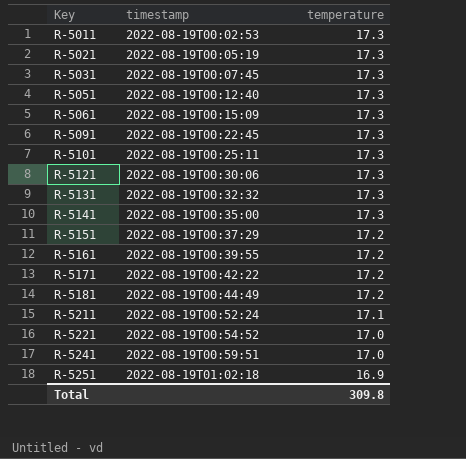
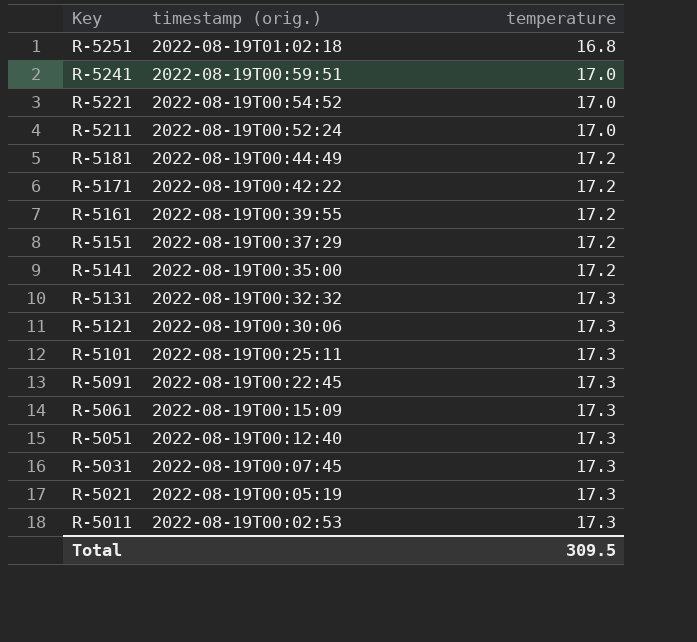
row order: Key ascending -> Key descending
column name: timestamp -> timestamp (orig.)
R-5251 | temperature: 16.9 -> 16.8
R-5211 | temperature: 17.1 -> 17.0
R-5141 | temperature: 17.3 -> 17.2
Total | temperature: 309.8 -> 309.5

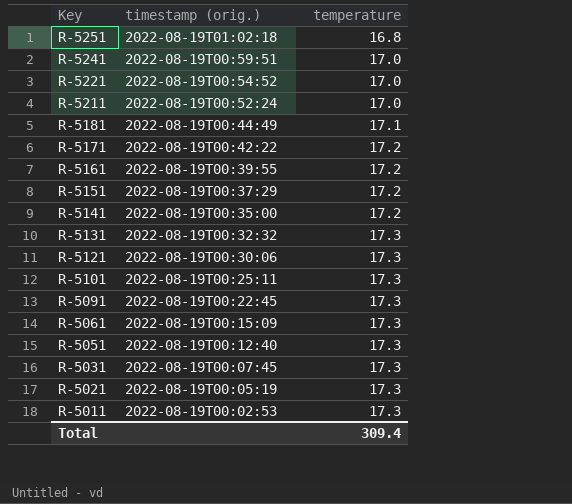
R-5181 | temperature: 17.2 -> 17.1
Total | temperature: 309.5 -> 309.4

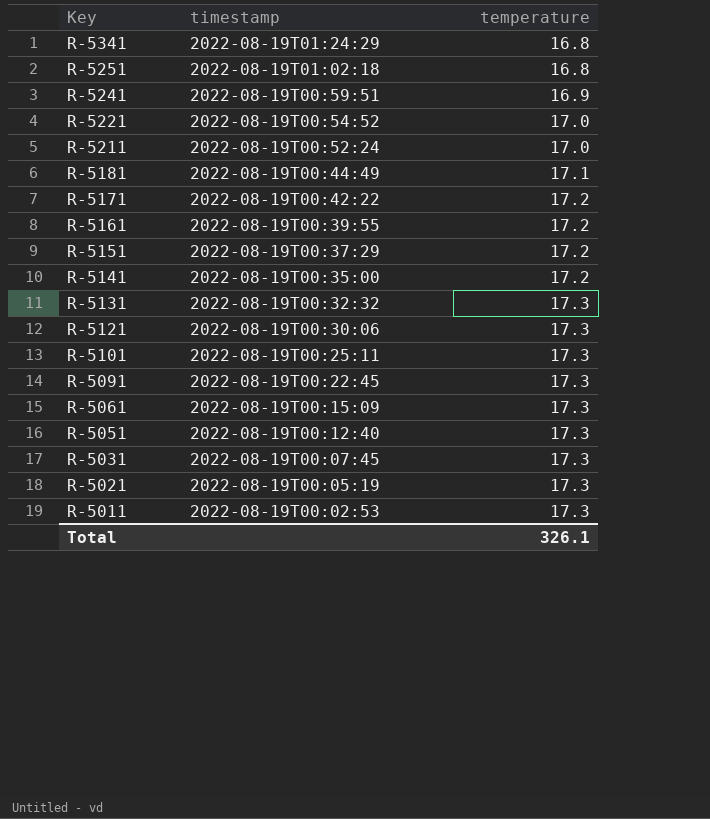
column name: timestamp (orig.) -> timestamp
row R-5341: none -> 2022-08-19T01:24:29 | 16.8
R-5241 | temperature: 17.0 -> 16.9
Total | temperature: 309.4 -> 326.1

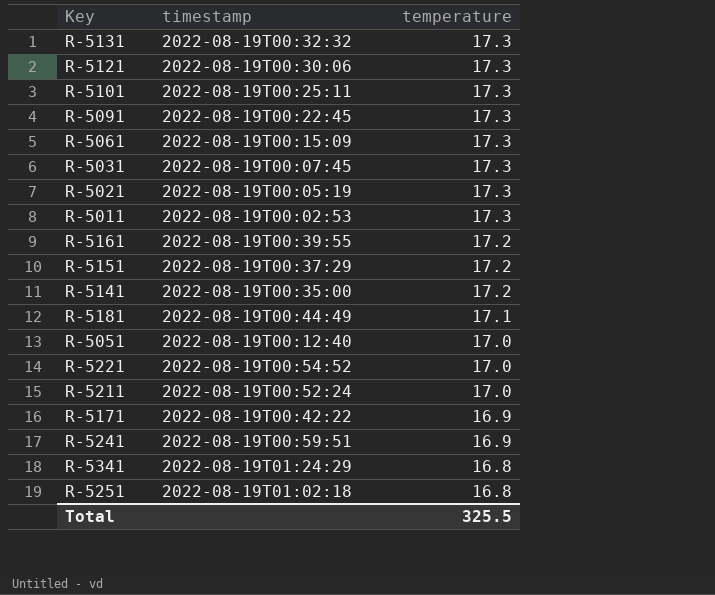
row order: Key descending -> temperature descending
R-5051 | temperature: 17.3 -> 17.0
R-5171 | temperature: 17.2 -> 16.9
Total | temperature: 326.1 -> 325.5

